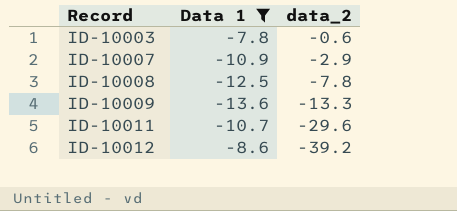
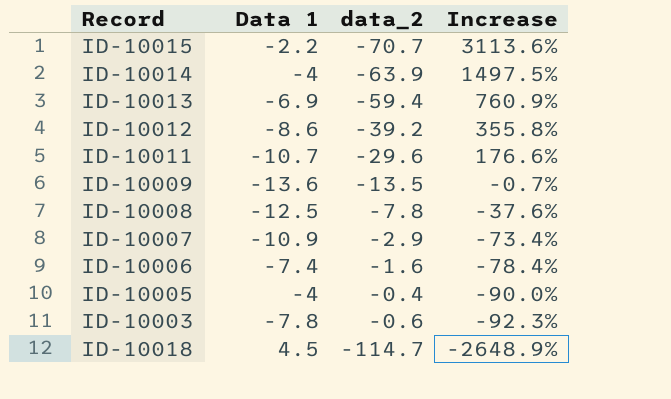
filter: Data 1 <= -7.8 -> none
row order: Record ascending -> Increase descending
column Increase | formula: none -> ([data_2] - [Data 1]) / [Data 1]
ID-10009 | data_2: -13.3 -> -13.5

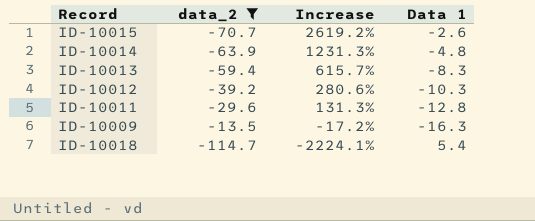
filter: none -> data_2 <= -13.5
column Data 1 | position: 2 -> 4
ID-10015 | Increase: 3113.6% -> 2619.2%
ID-10015 | Data 1: -2.2 -> -2.6
ID-10014 | Increase: 1497.5% -> 1231.3%
ID-10014 | Data 1: -4 -> -4.8
ID-10013 | Increase: 760.9% -> 615.7%
ID-10013 | Data 1: -6.9 -> -8.3
ID-10012 | Increase: 355.8% -> 280.6%
ID-10012 | Data 1: -8.6 -> -10.3
ID-10011 | Increase: 176.6% -> 131.3%
ID-10011 | Data 1: -10.7 -> -12.8
ID-10009 | Increase: -0.7% -> -17.2%
ID-10009 | Data 1: -13.6 -> -16.3
ID-10018 | Increase: -2648.9% -> -2224.1%
ID-10018 | Data 1: 4.5 -> 5.4

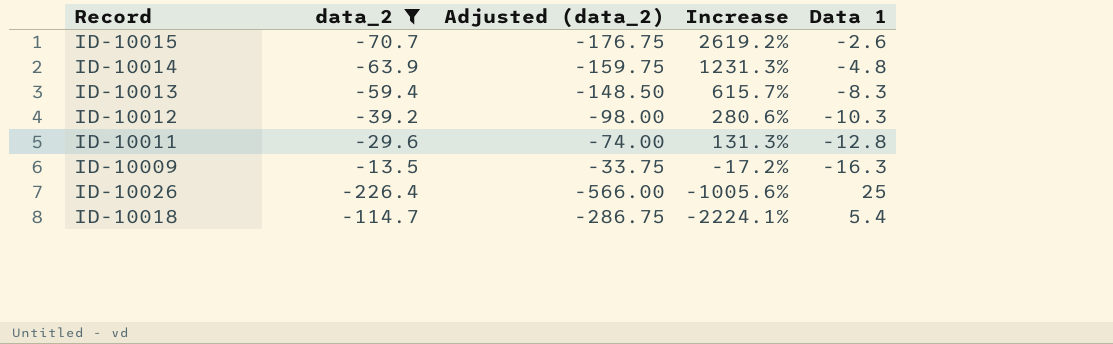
column Adjusted (data_2) | formula: none -> [data_2] * 2.5
row ID-10026: none -> -226.4 | -566.00 | -1005.6% | 25

